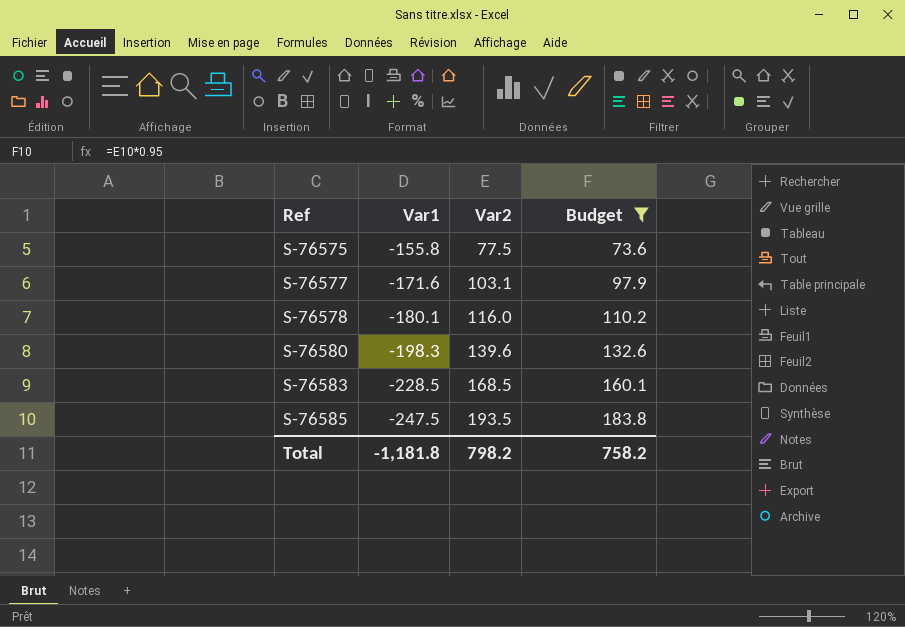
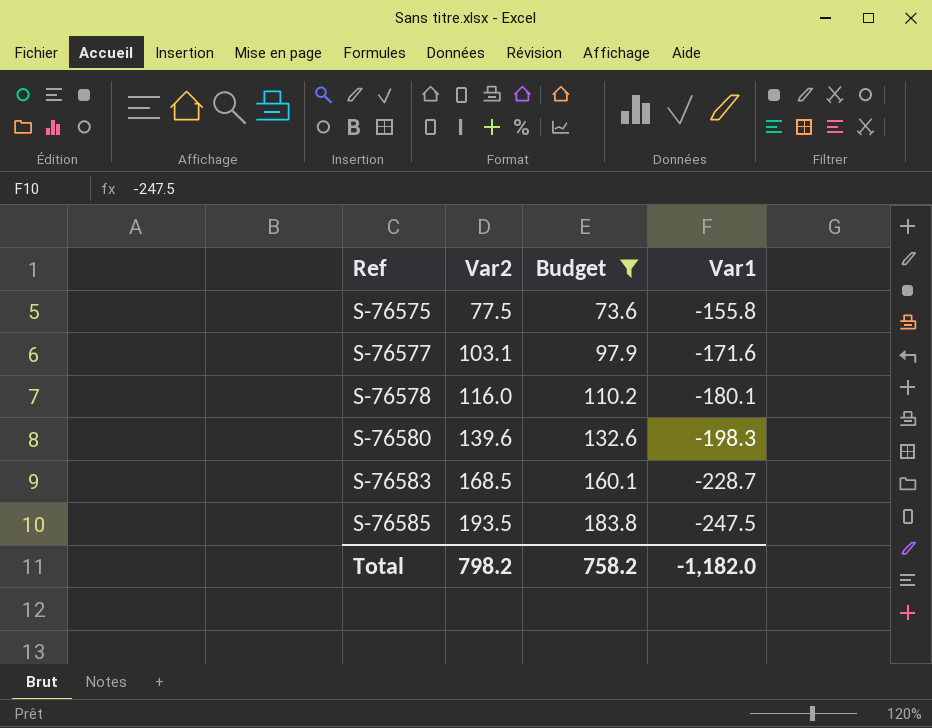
column Var1 | position: 2 -> 4
S-76583 | Var1: -228.5 -> -228.7
Total | Var1: -1,181.8 -> -1,182.0

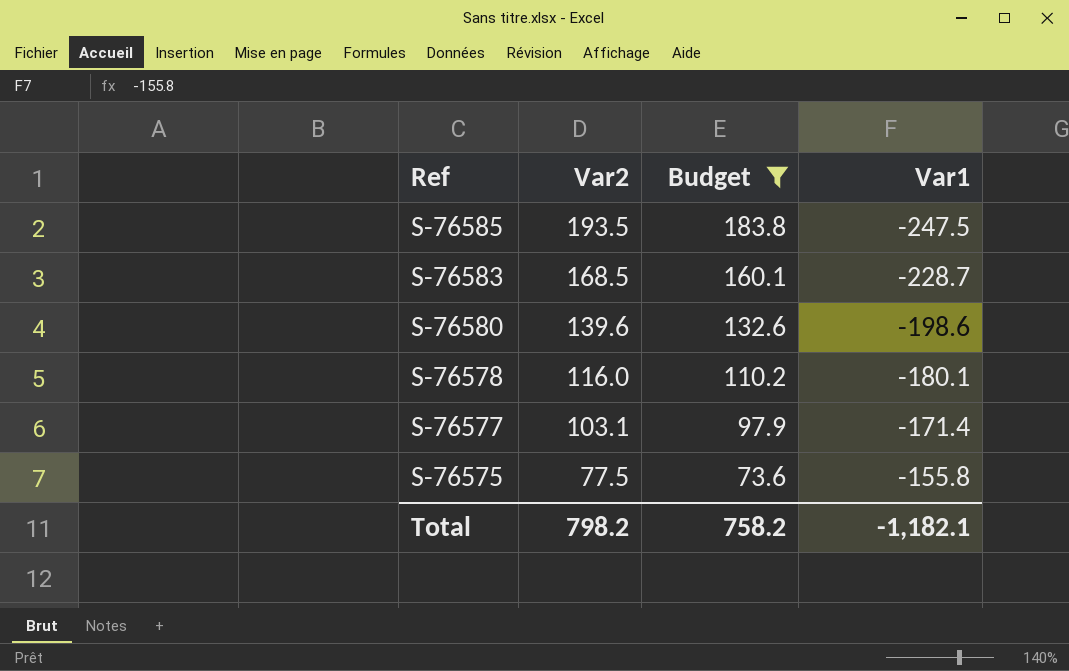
row order: Ref ascending -> Ref descending
S-76580 | Var1: -198.3 -> -198.6
S-76577 | Var1: -171.6 -> -171.4
Total | Var1: -1,182.0 -> -1,182.1

